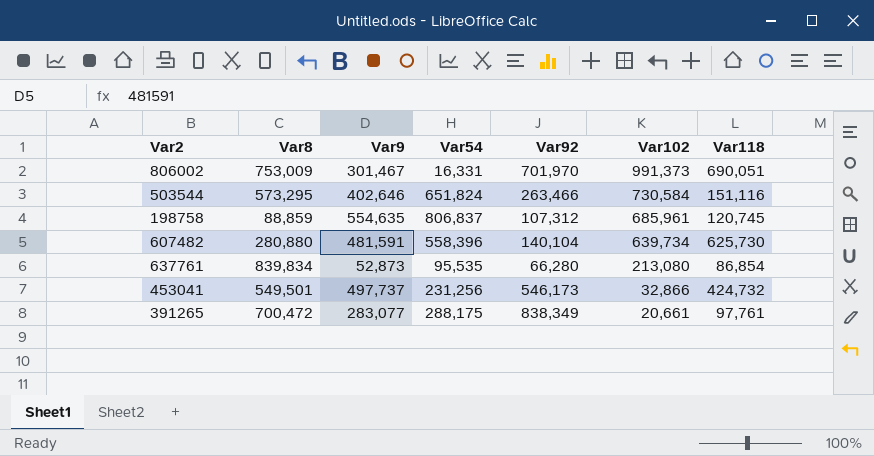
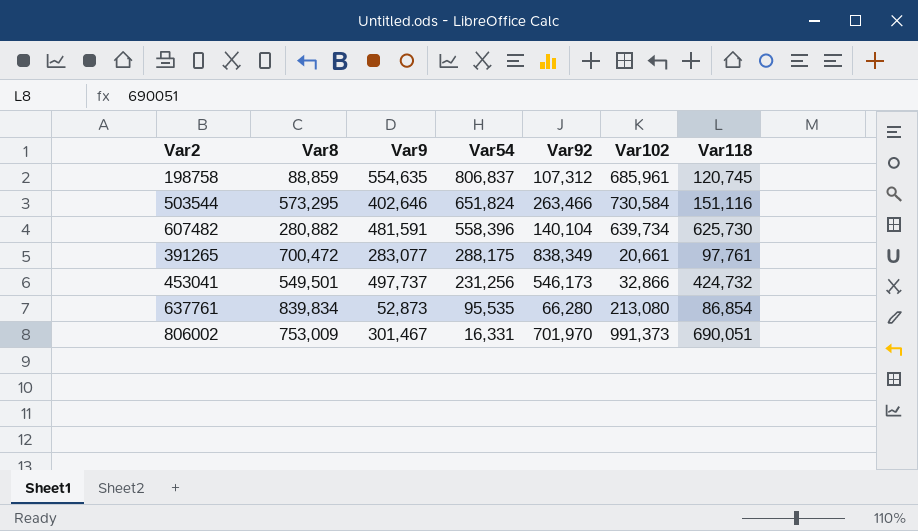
row order: Var102 descending -> Var54 descending
607482 | Var8: 280,880 -> 280,882

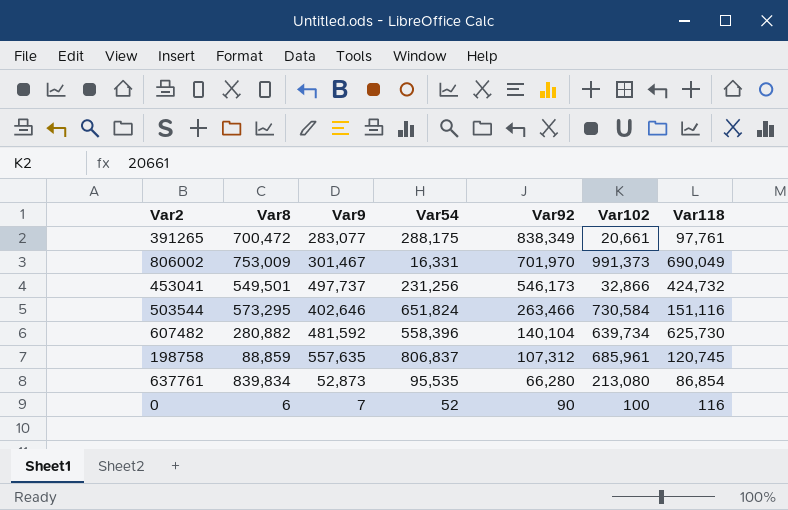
row order: Var54 descending -> Var92 descending
806002 | Var118: 690,051 -> 690,049
607482 | Var9: 481,591 -> 481,592
198758 | Var9: 554,635 -> 557,635
row 0: none -> 6 | 7 | 52 | 90 | 100 | 116

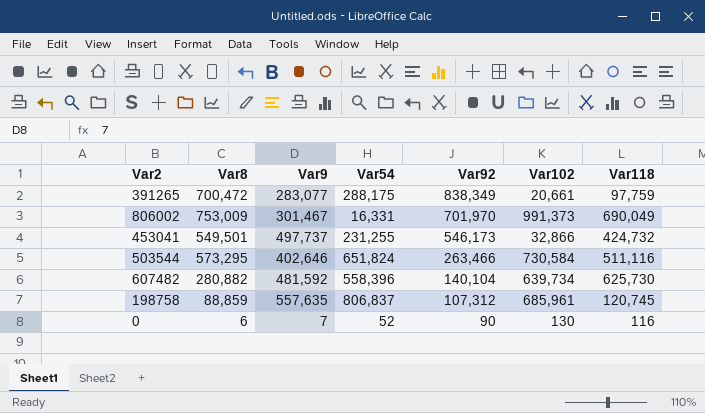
row 637761: 839,834 | 52,873 | 95,535 | 66,280 | 213,080 | 86,854 -> none
391265 | Var118: 97,761 -> 97,759
453041 | Var54: 231,256 -> 231,255
503544 | Var118: 151,116 -> 511,116
0 | Var102: 100 -> 130

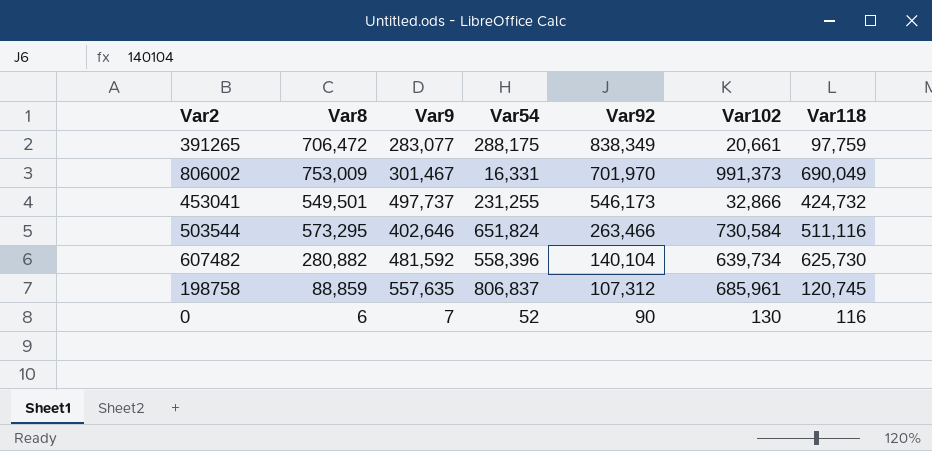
391265 | Var8: 700,472 -> 706,472

